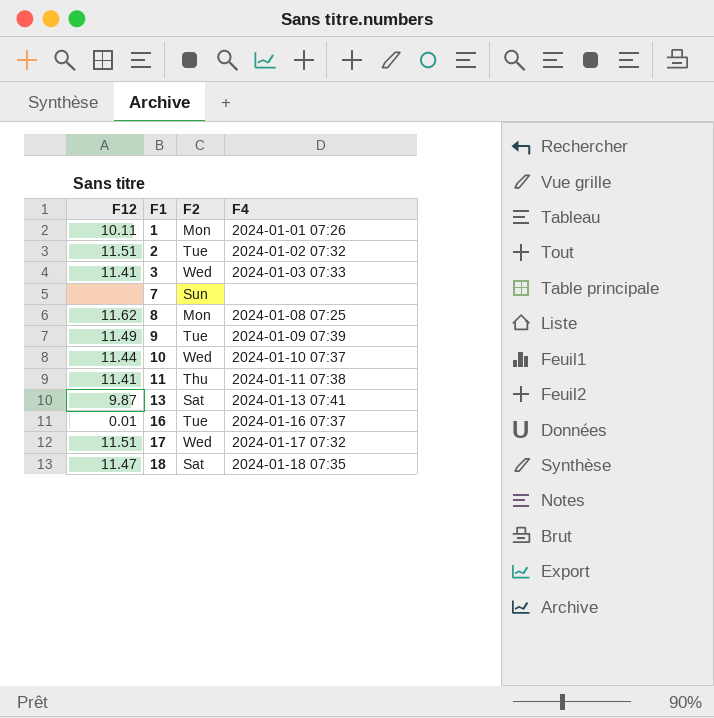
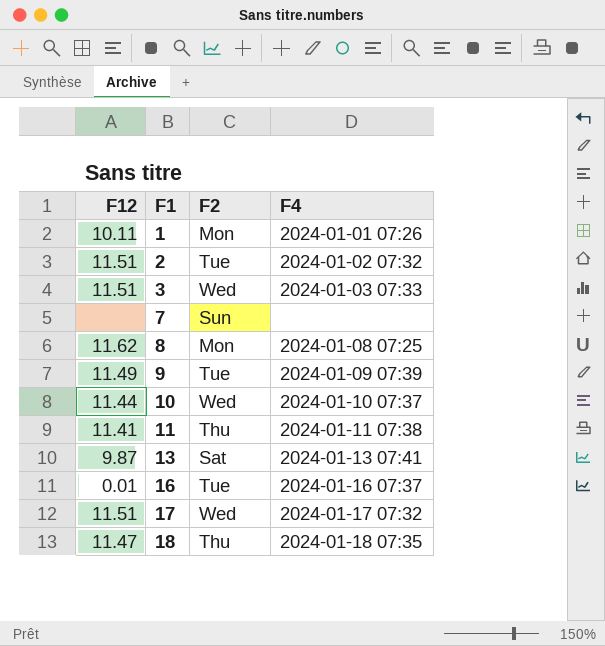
3 | F12: 11.41 -> 11.51
18 | F2: Sat -> Thu

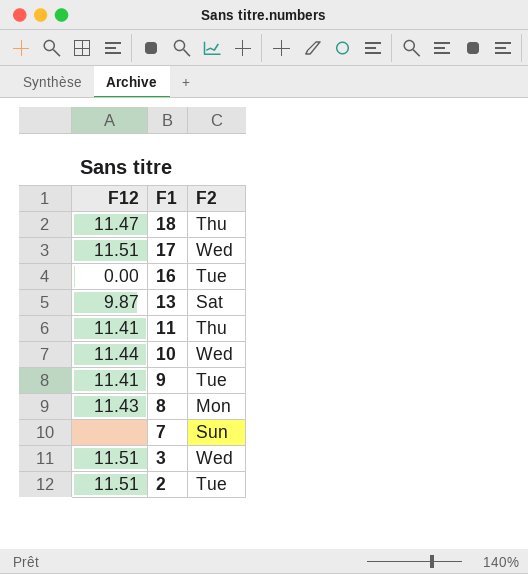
row order: F1 ascending -> F1 descending
column F4 | position: 4 -> none
row 1: 10.11 | Mon | 2024-01-01 07:26 -> none
16 | F12: 0.01 -> 0.00
9 | F12: 11.49 -> 11.41
8 | F12: 11.62 -> 11.43

